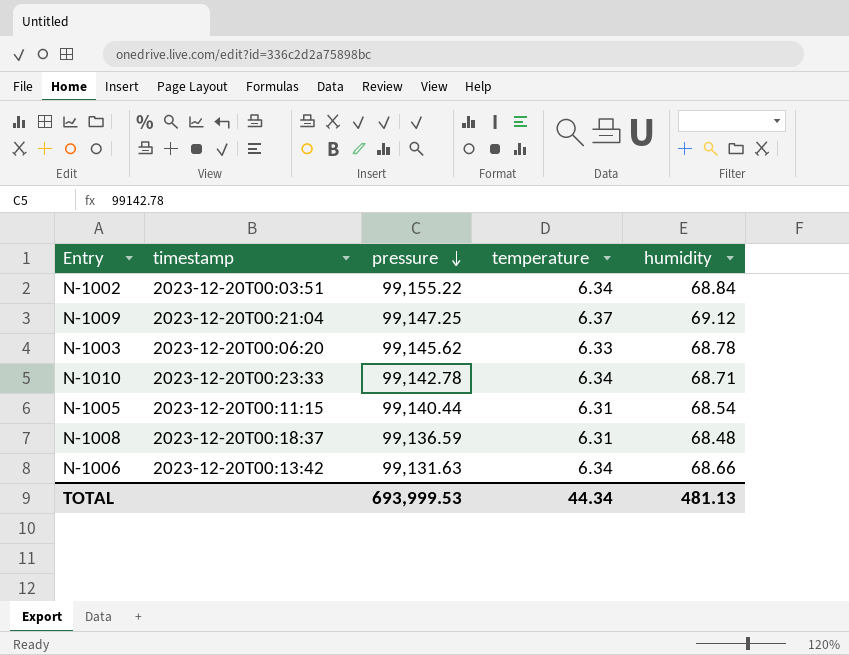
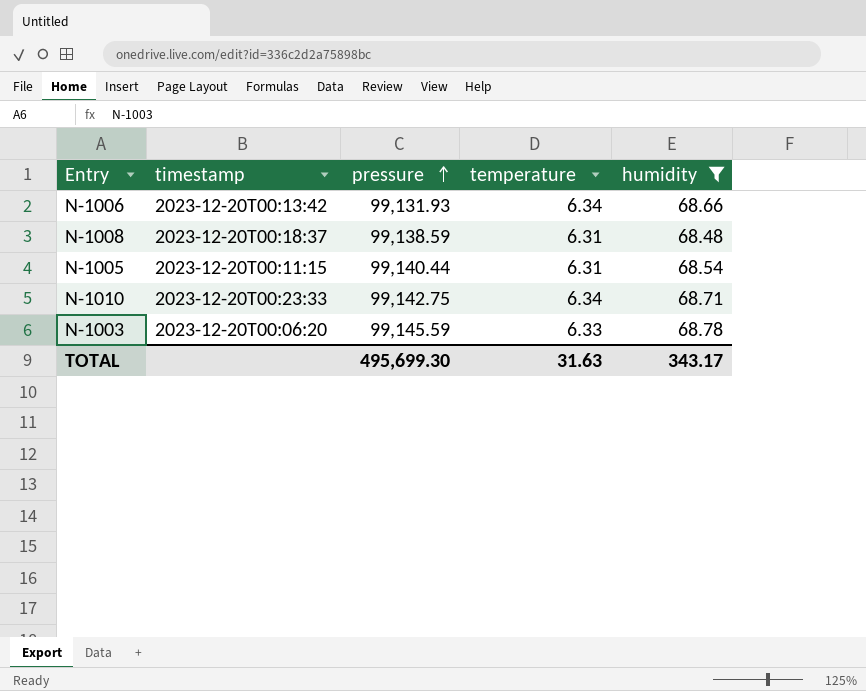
filter: none -> humidity <= 68.78
row order: pressure descending -> pressure ascending
N-1006 | pressure: 99,131.63 -> 99,131.93
N-1008 | pressure: 99,136.59 -> 99,138.59
N-1010 | pressure: 99,142.78 -> 99,142.75
N-1003 | pressure: 99,145.62 -> 99,145.59
TOTAL | pressure: 693,999.53 -> 495,699.30
TOTAL | temperature: 44.34 -> 31.63
TOTAL | humidity: 481.13 -> 343.17

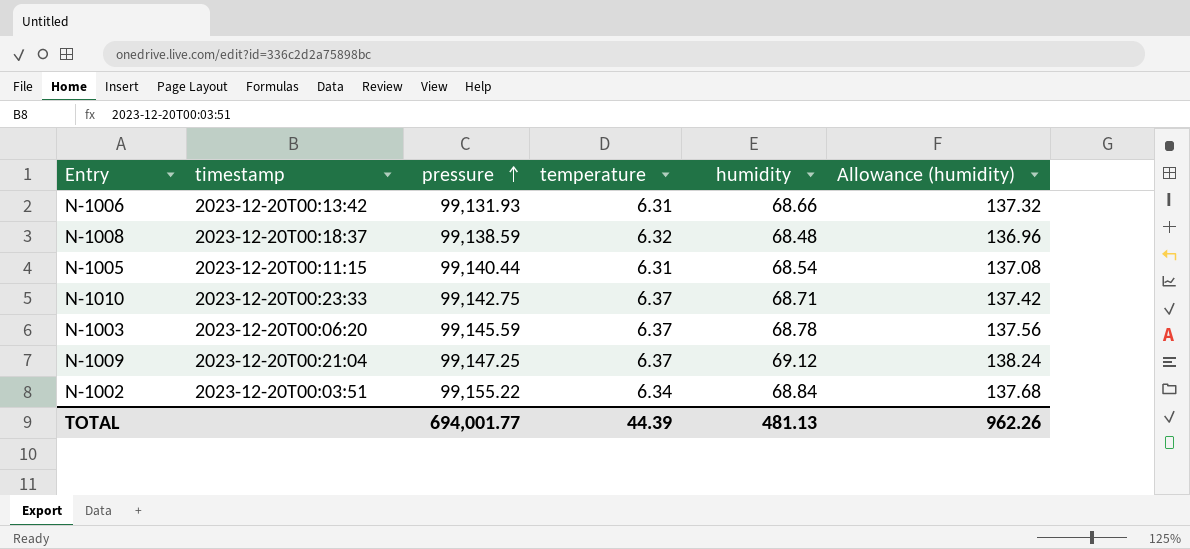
filter: humidity <= 68.78 -> none
column Allowance (humidity) | formula: none -> [humidity] * 2
N-1006 | temperature: 6.34 -> 6.31
N-1008 | temperature: 6.31 -> 6.32
N-1010 | temperature: 6.34 -> 6.37
N-1003 | temperature: 6.33 -> 6.37
TOTAL | pressure: 495,699.30 -> 694,001.77
TOTAL | temperature: 31.63 -> 44.39
TOTAL | humidity: 343.17 -> 481.13

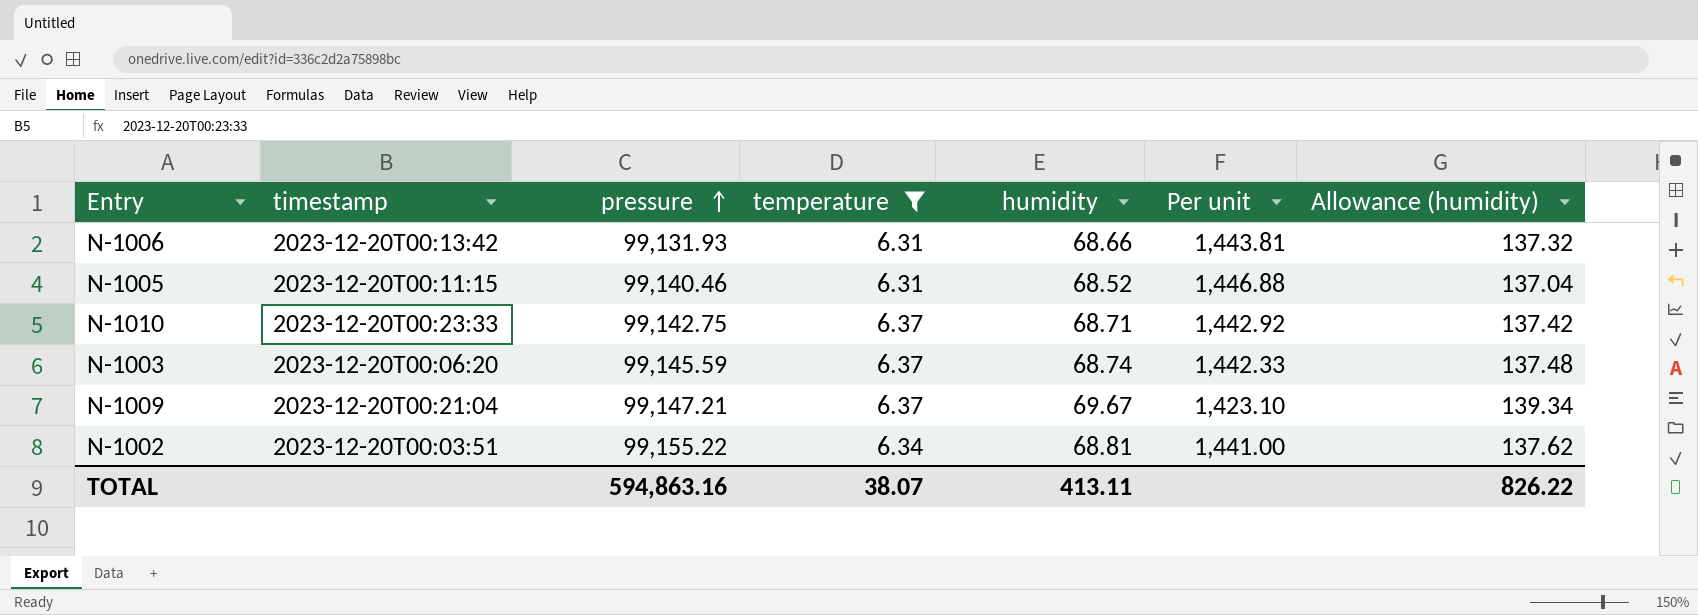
filter: none -> temperature != 6.32
column Per unit | formula: none -> [pressure] / [humidity]
N-1005 | pressure: 99,140.44 -> 99,140.46
N-1005 | humidity: 68.54 -> 68.52
N-1005 | Allowance (humidity): 137.08 -> 137.04
N-1003 | humidity: 68.78 -> 68.74
N-1003 | Allowance (humidity): 137.56 -> 137.48
N-1009 | pressure: 99,147.25 -> 99,147.21
N-1009 | humidity: 69.12 -> 69.67
N-1009 | Allowance (humidity): 138.24 -> 139.34
N-1002 | humidity: 68.84 -> 68.81
N-1002 | Allowance (humidity): 137.68 -> 137.62
TOTAL | pressure: 694,001.77 -> 594,863.16
TOTAL | temperature: 44.39 -> 38.07
TOTAL | humidity: 481.13 -> 413.11
TOTAL | Allowance (humidity): 962.26 -> 826.22

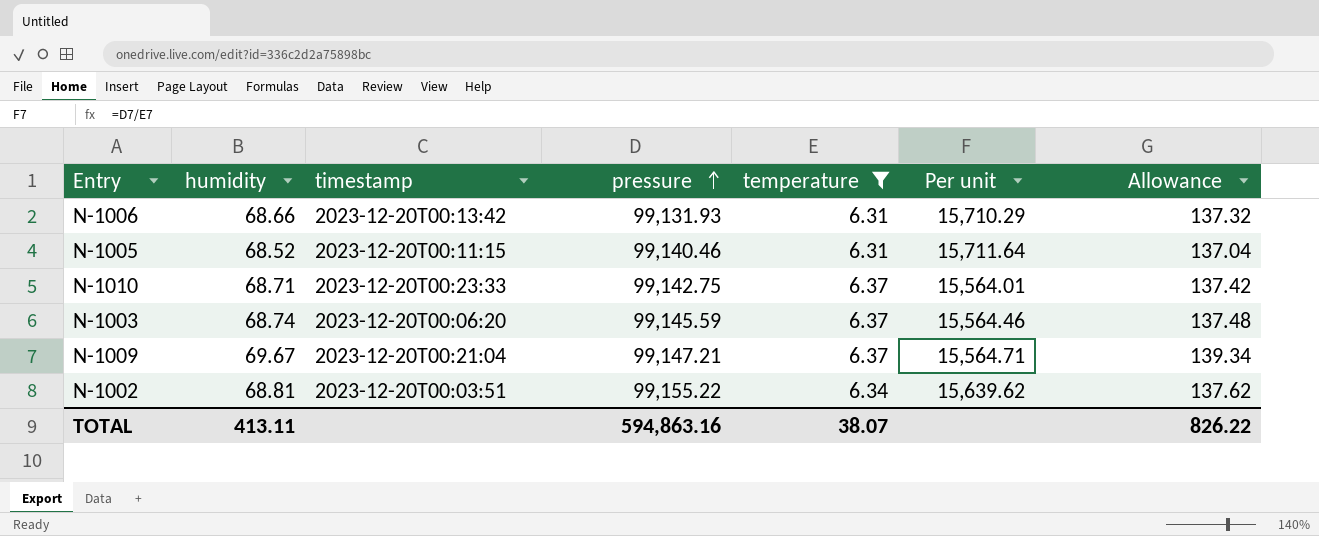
column humidity | position: 5 -> 2
column Per unit | formula: [pressure] / [humidity] -> [pressure] / [temperature]
column name: Allowance (humidity) -> Allowance

